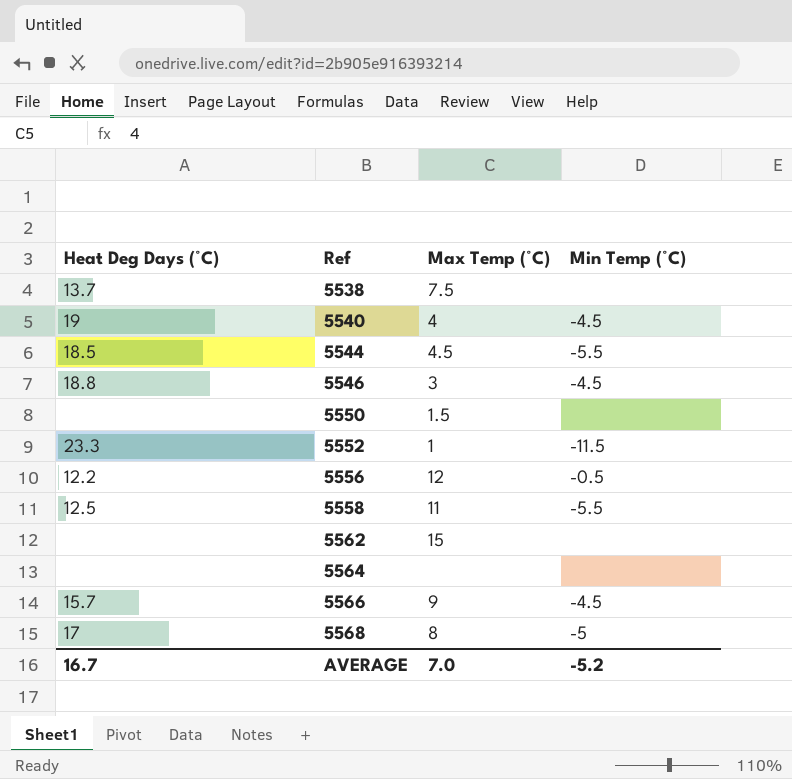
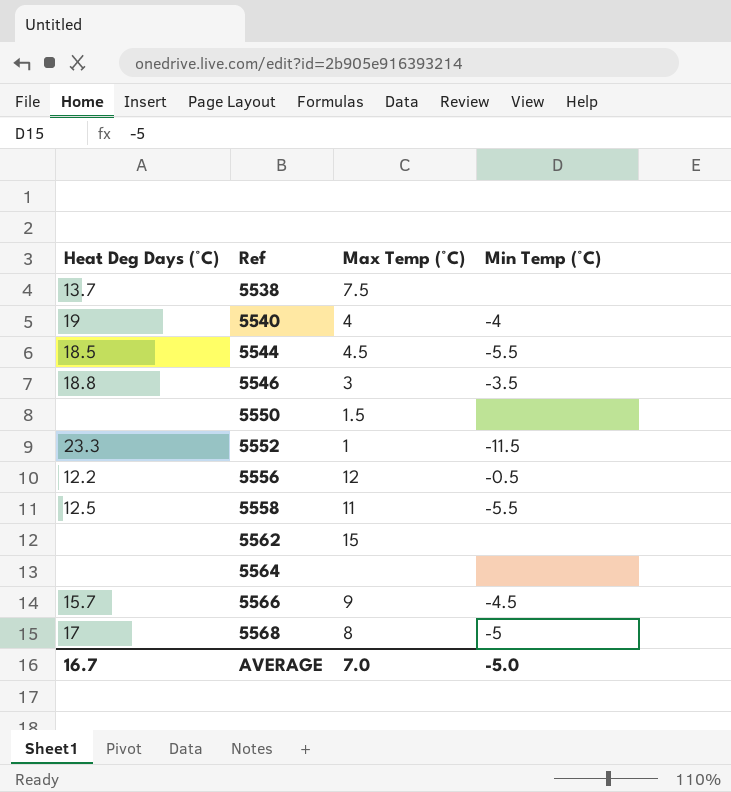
5540 | Min Temp (°C): -4.5 -> -4
5546 | Min Temp (°C): -4.5 -> -3.5
AVERAGE | Min Temp (°C): -5.2 -> -5.0

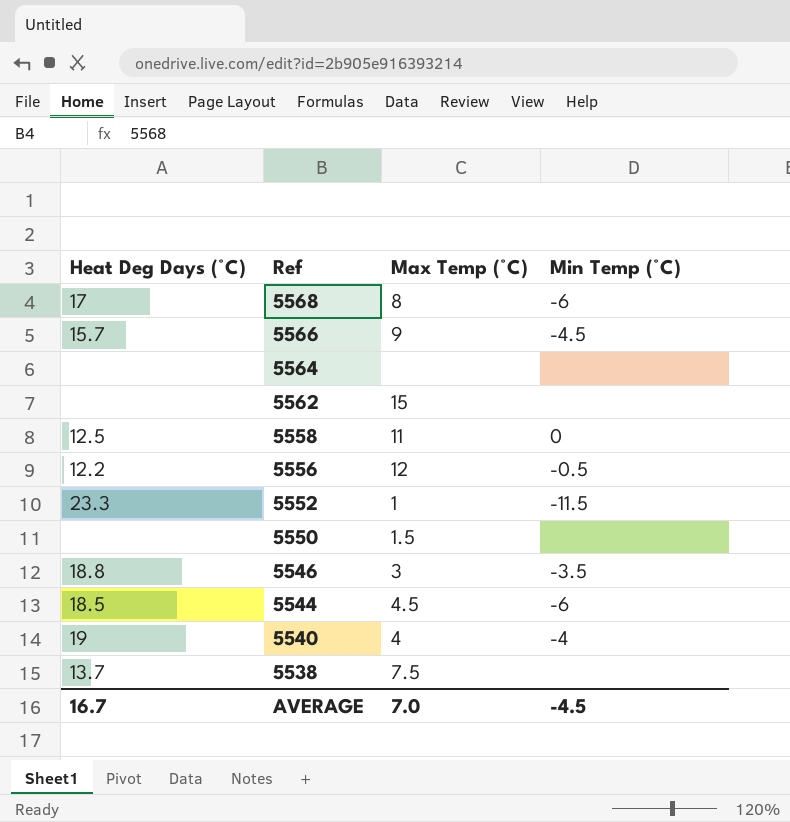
row order: Ref ascending -> Ref descending
5568 | Min Temp (°C): -5 -> -6
5558 | Min Temp (°C): -5.5 -> 0
5544 | Min Temp (°C): -5.5 -> -6
AVERAGE | Min Temp (°C): -5.0 -> -4.5

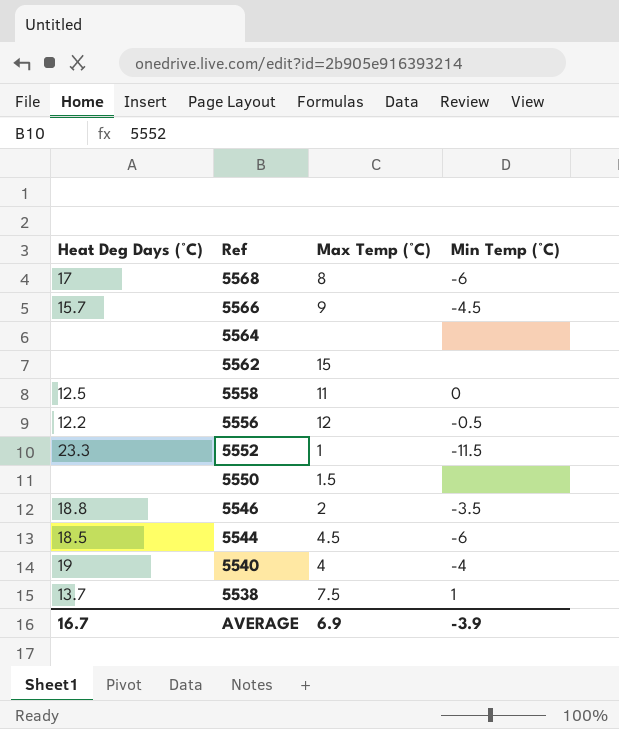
5546 | Max Temp (°C): 3 -> 2
5538 | Min Temp (°C): none -> 1
AVERAGE | Max Temp (°C): 7.0 -> 6.9
AVERAGE | Min Temp (°C): -4.5 -> -3.9

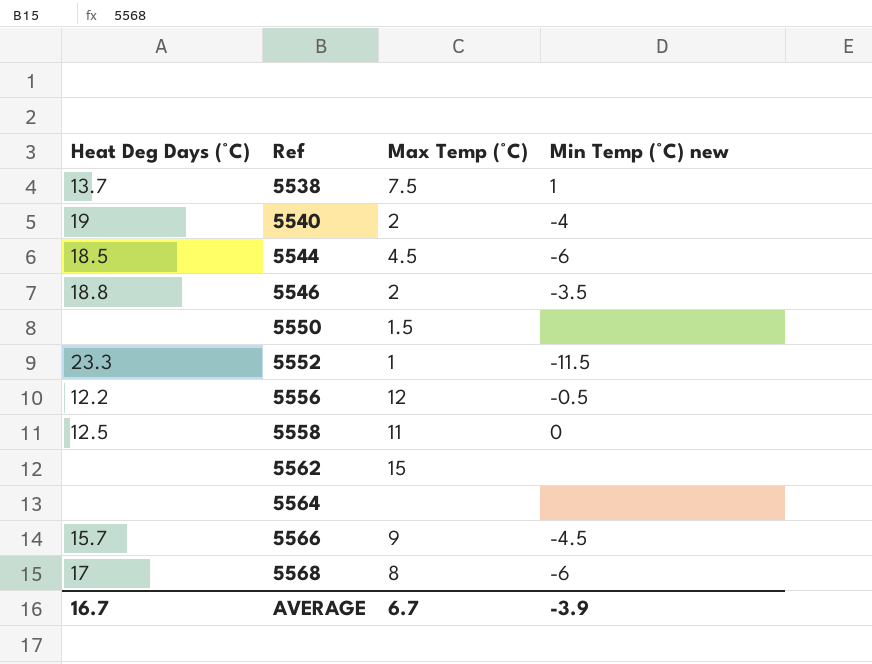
row order: Ref descending -> Ref ascending
column name: Min Temp (°C) -> Min Temp (°C) new
5540 | Max Temp (°C): 4 -> 2
AVERAGE | Max Temp (°C): 6.9 -> 6.7

